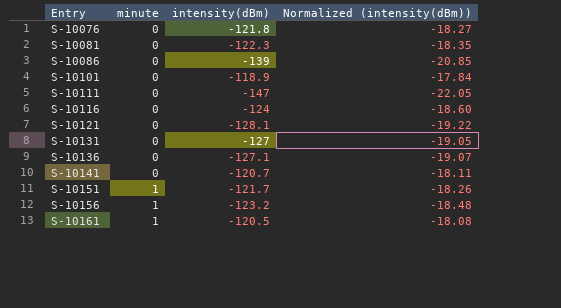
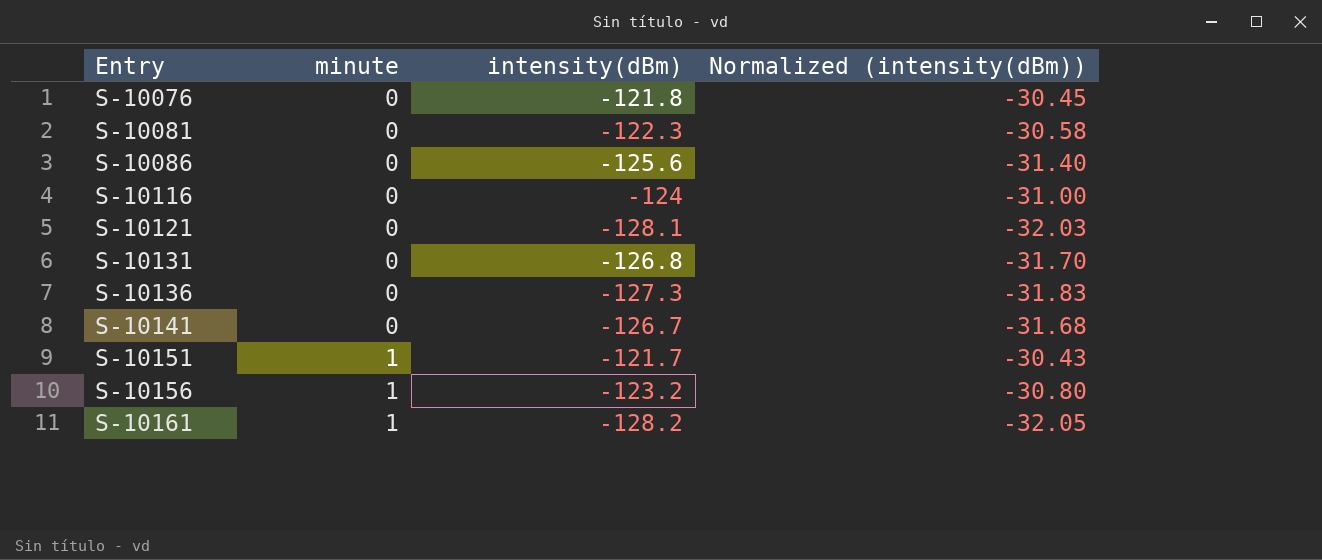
column Normalized (intensity(dBm)) | formula: [intensity(dBm)] * 0.15 -> [intensity(dBm)] * 0.25
row S-10101: 0 | -118.9 | -17.84 -> none
row S-10111: 0 | -147 | -22.05 -> none
S-10086 | intensity(dBm): -139 -> -125.6
S-10131 | intensity(dBm): -127 -> -126.8
S-10136 | intensity(dBm): -127.1 -> -127.3
S-10141 | intensity(dBm): -120.7 -> -126.7
S-10161 | intensity(dBm): -120.5 -> -128.2

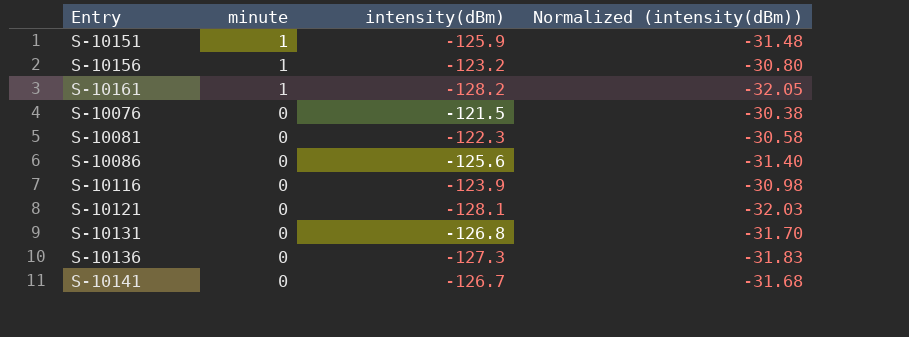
row order: Entry ascending -> minute descending
S-10151 | intensity(dBm): -121.7 -> -125.9
S-10151 | Normalized (intensity(dBm)): -30.43 -> -31.48
S-10076 | intensity(dBm): -121.8 -> -121.5
S-10076 | Normalized (intensity(dBm)): -30.45 -> -30.38
S-10116 | intensity(dBm): -124 -> -123.9
S-10116 | Normalized (intensity(dBm)): -31.00 -> -30.98

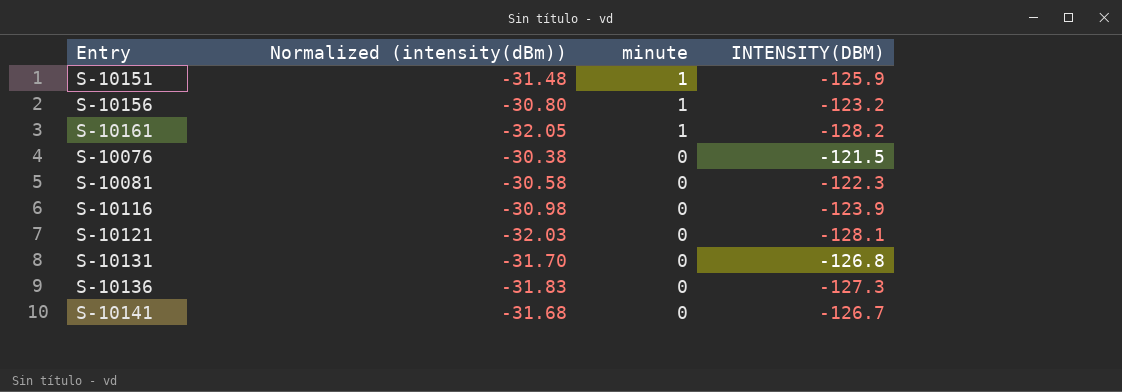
column Normalized (intensity(dBm)) | position: 4 -> 2
column name: intensity(dBm) -> INTENSITY(DBM)
row S-10086: 0 | -125.6 | -31.40 -> none

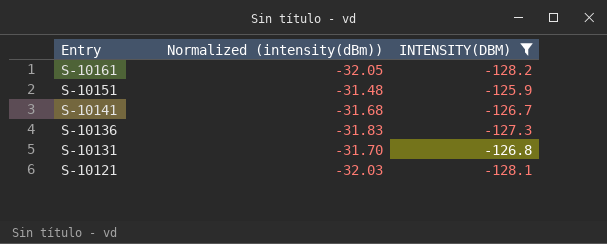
filter: none -> INTENSITY(DBM) <= -125.9
row order: minute descending -> Entry descending
column minute | position: 3 -> none

